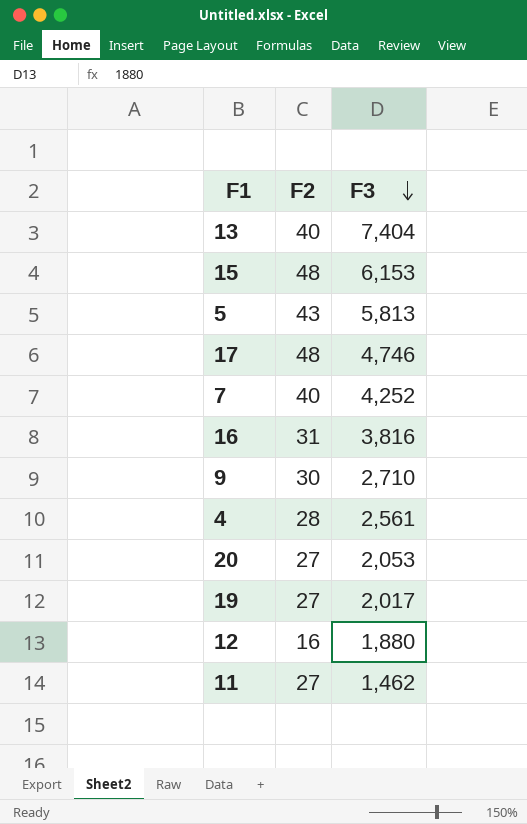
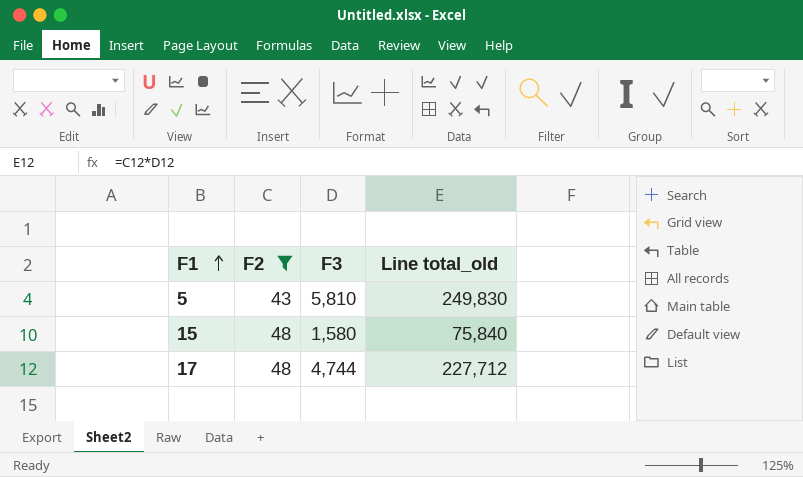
filter: none -> F2 >= 43
row order: F3 descending -> F1 ascending
column Line total_old | formula: none -> [F2] * [F3]
5 | F3: 5,813 -> 5,810
15 | F3: 6,153 -> 1,580
17 | F3: 4,746 -> 4,744

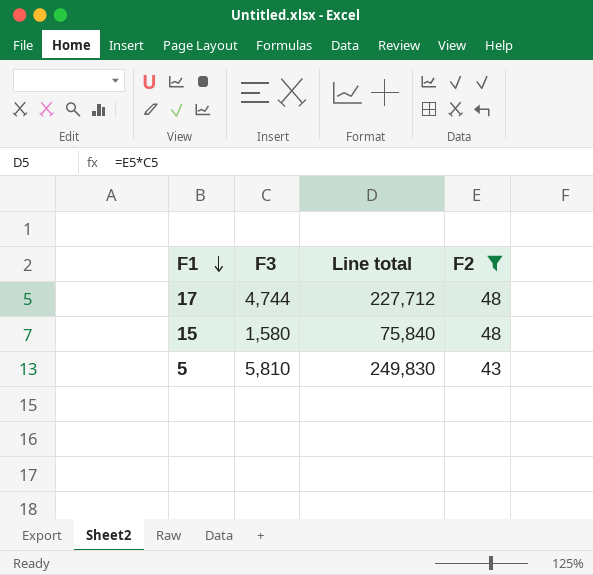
row order: F1 ascending -> F1 descending
column name: Line total_old -> Line total
column F2 | position: 2 -> 4

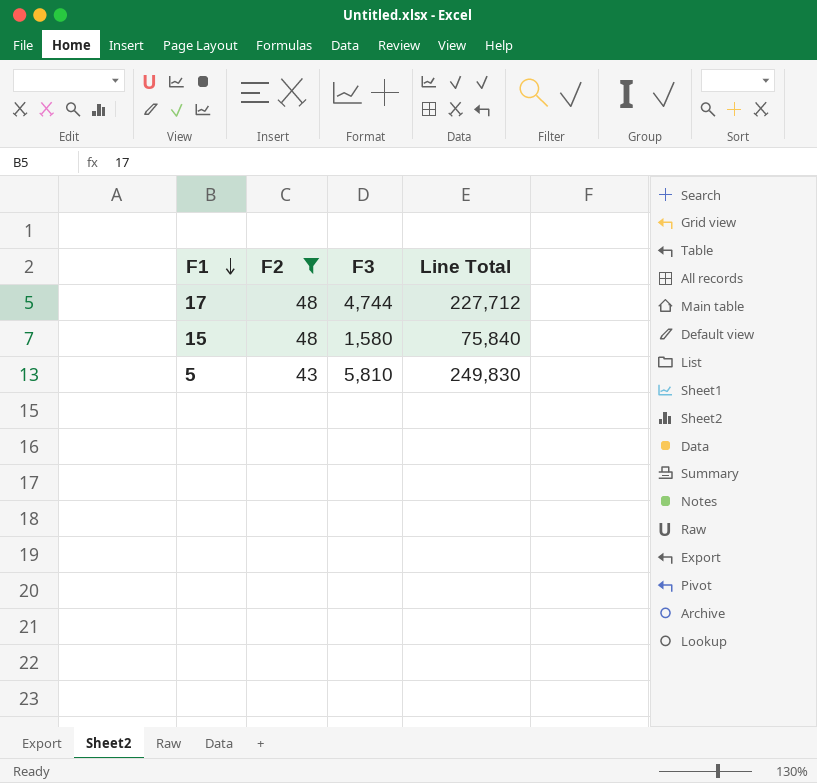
column F2 | position: 4 -> 2
column name: Line total -> Line Total

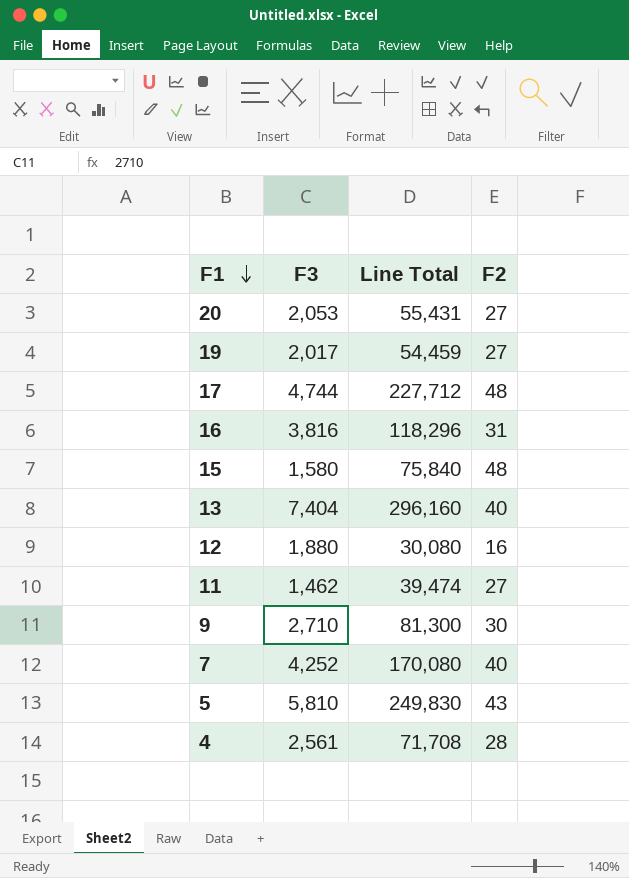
filter: F2 >= 43 -> none
column F2 | position: 2 -> 4

